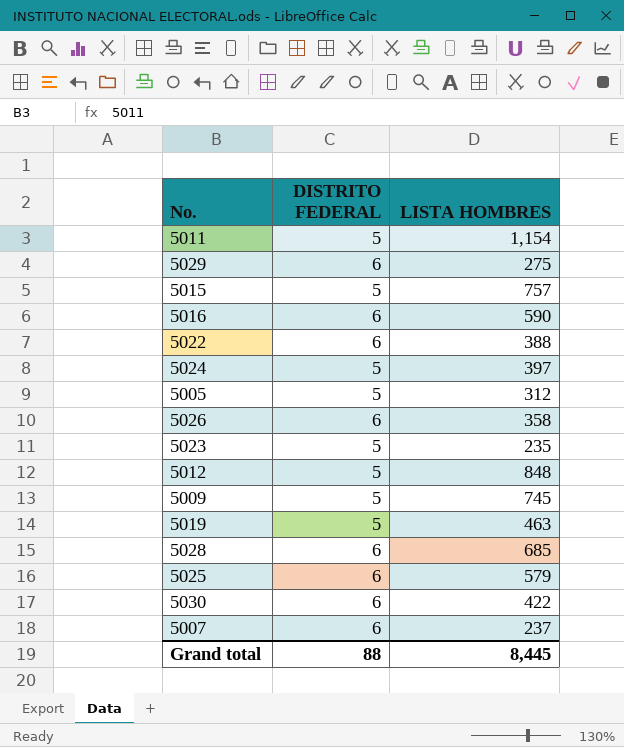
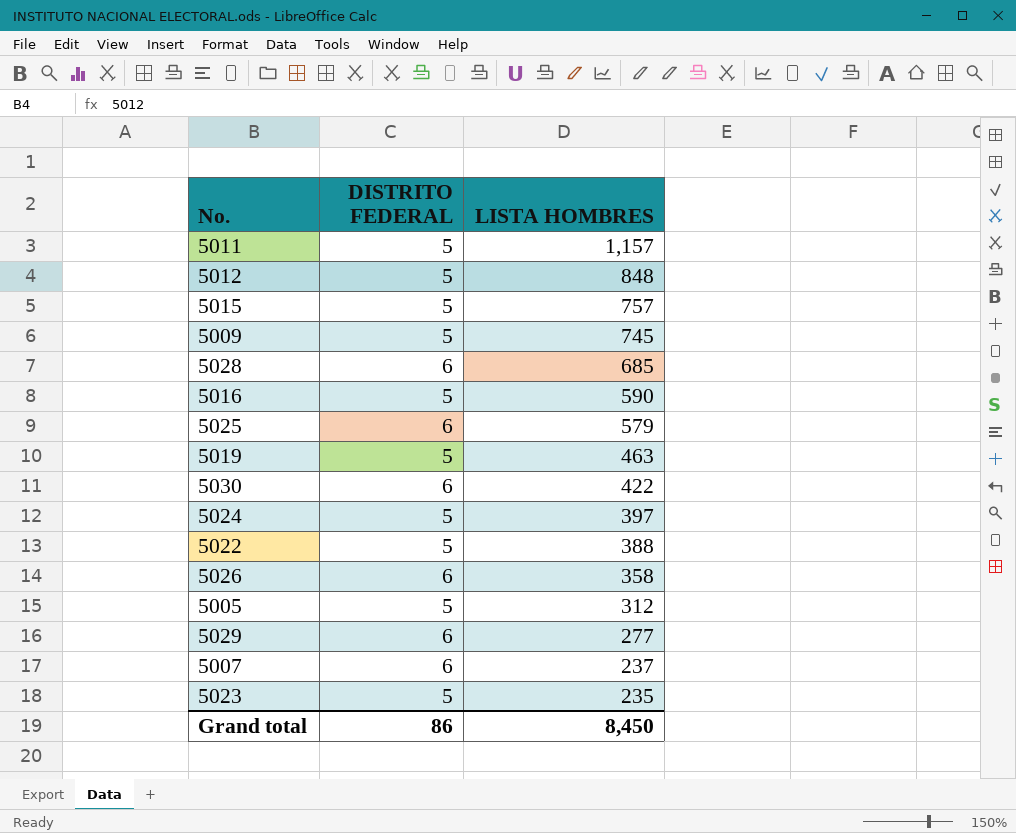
row order: none -> LISTA HOMBRES descending
5011 | LISTA HOMBRES: 1,154 -> 1,157
5016 | DISTRITO FEDERAL: 6 -> 5
5022 | DISTRITO FEDERAL: 6 -> 5
5029 | LISTA HOMBRES: 275 -> 277
Grand total | DISTRITO FEDERAL: 88 -> 86
Grand total | LISTA HOMBRES: 8,445 -> 8,450

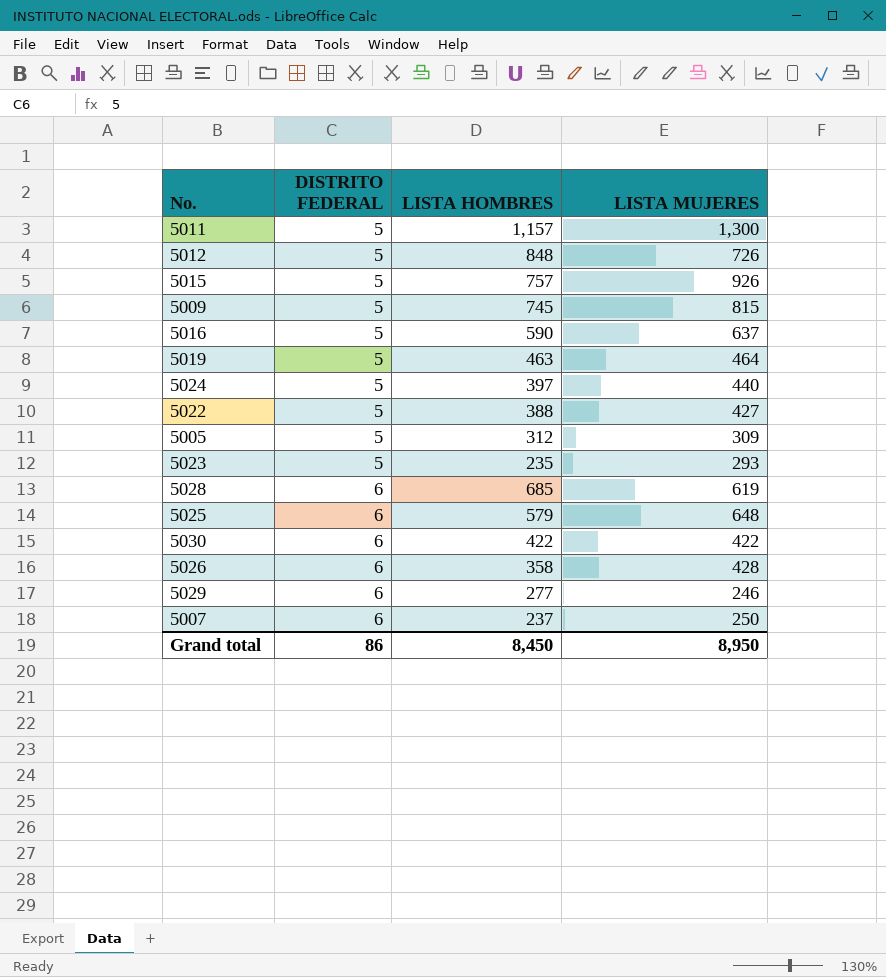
row order: LISTA HOMBRES descending -> DISTRITO FEDERAL ascending
column LISTA MUJERES | position: none -> 4

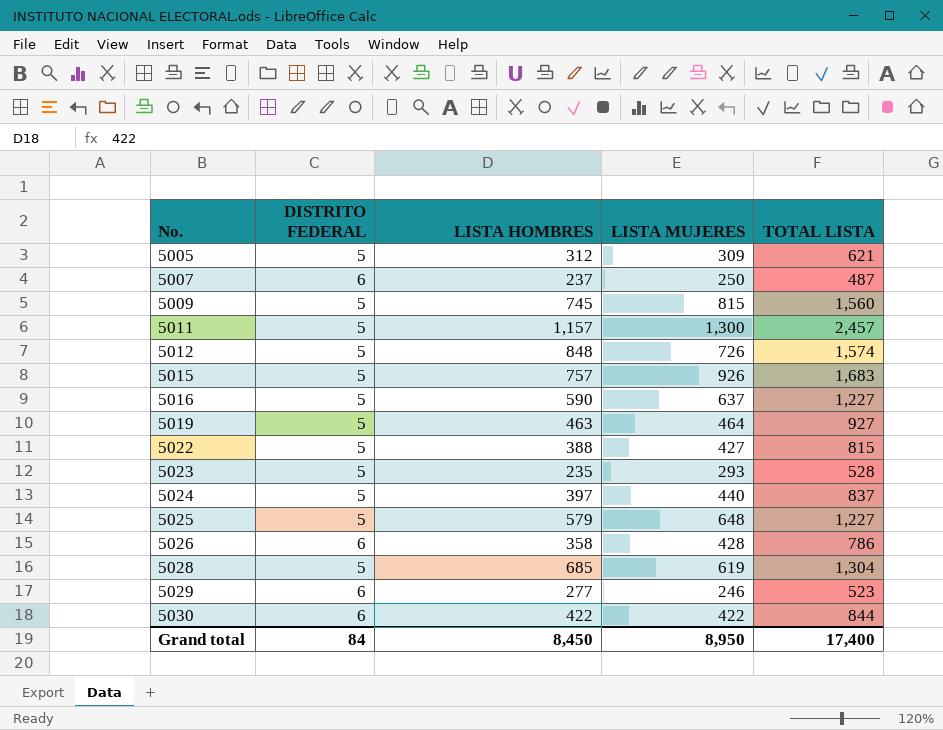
row order: DISTRITO FEDERAL ascending -> No. ascending
column TOTAL LISTA | formula: none -> [LISTA HOMBRES] + [LISTA MUJERES]
5025 | DISTRITO FEDERAL: 6 -> 5
5028 | DISTRITO FEDERAL: 6 -> 5
Grand total | DISTRITO FEDERAL: 86 -> 84

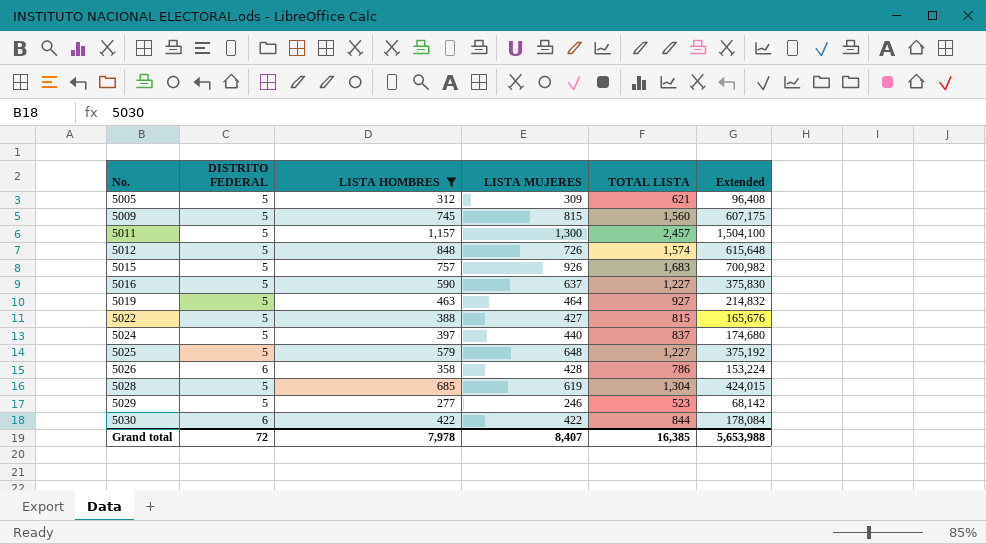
filter: none -> LISTA HOMBRES >= 277
column Extended | formula: none -> [LISTA HOMBRES] * [LISTA MUJERES]
5029 | DISTRITO FEDERAL: 6 -> 5
Grand total | DISTRITO FEDERAL: 84 -> 72
Grand total | LISTA HOMBRES: 8,450 -> 7,978
Grand total | LISTA MUJERES: 8,950 -> 8,407
Grand total | TOTAL LISTA: 17,400 -> 16,385

